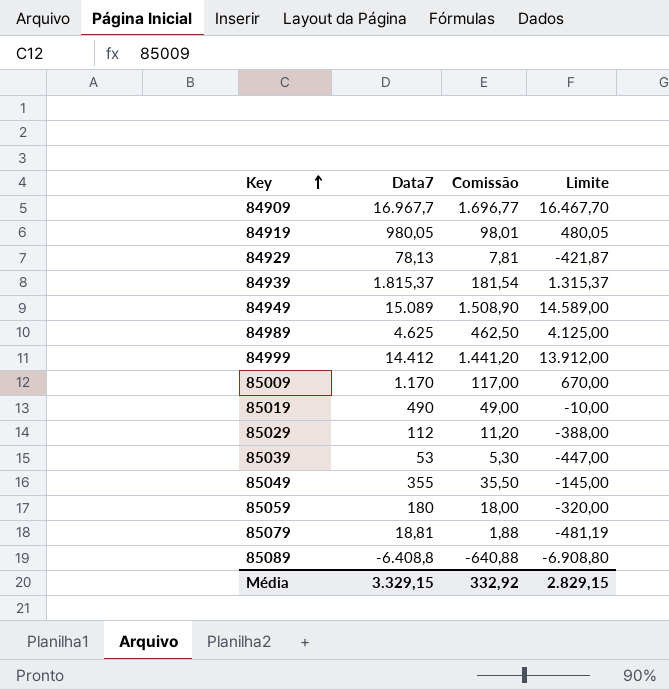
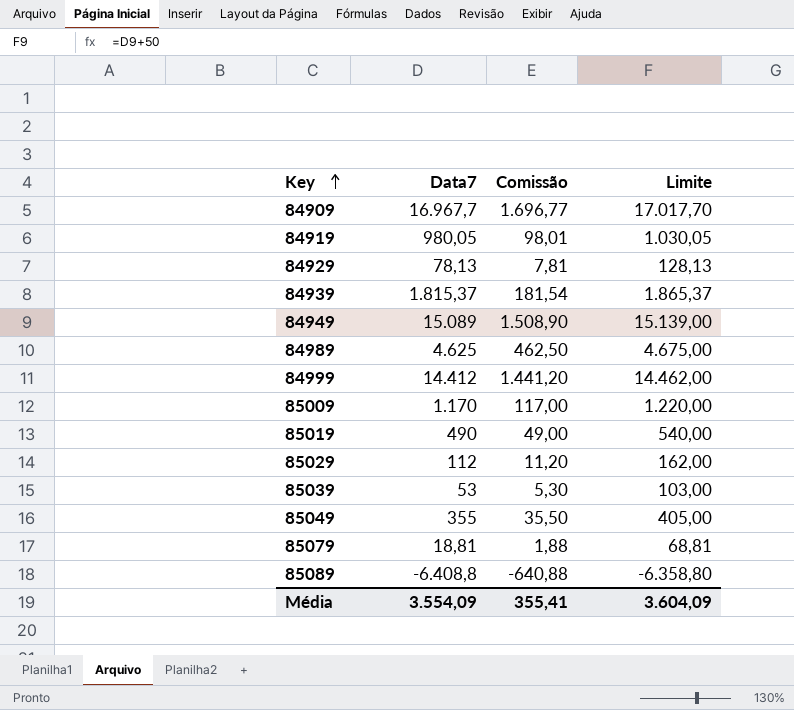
column Limite | formula: [Data7] - 500 -> [Data7] + 50
row 85059: 180 | 18,00 | -320,00 -> none
Média | Data7: 3.329,15 -> 3.554,09
Média | Comissão: 332,92 -> 355,41
Média | Limite: 2.829,15 -> 3.604,09

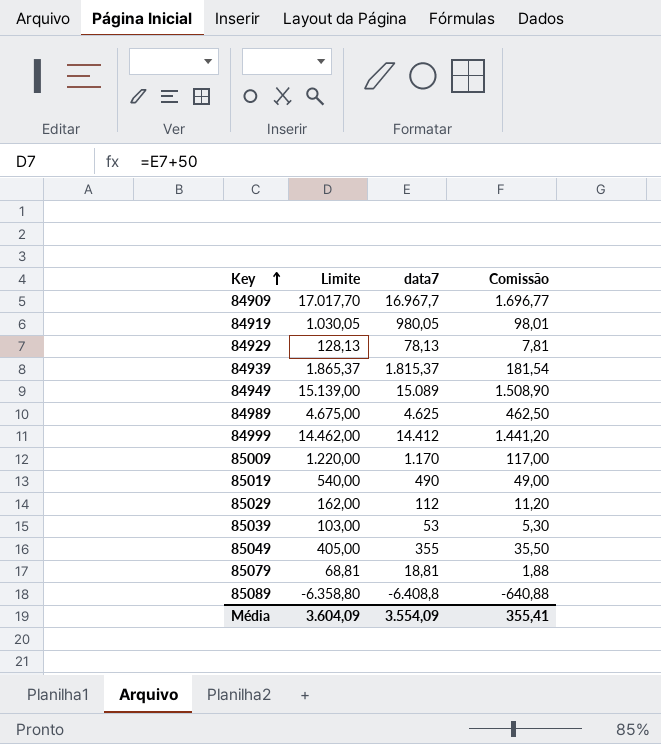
column Limite | position: 4 -> 2
column name: Data7 -> data7

